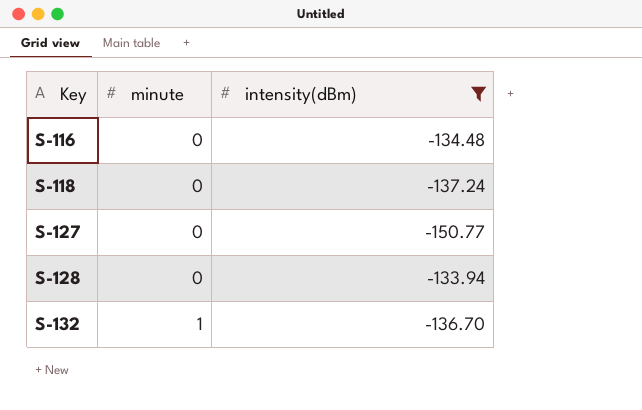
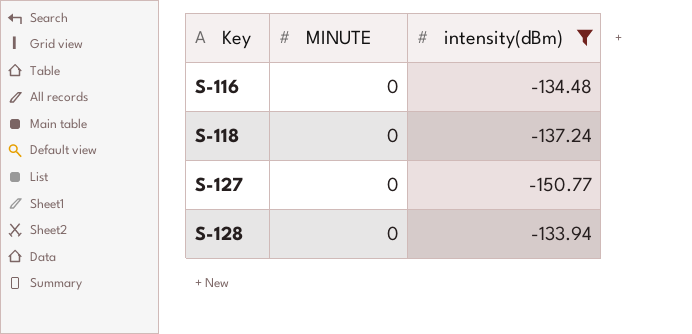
column name: minute -> MINUTE
row S-132: 1 | -136.70 -> none

